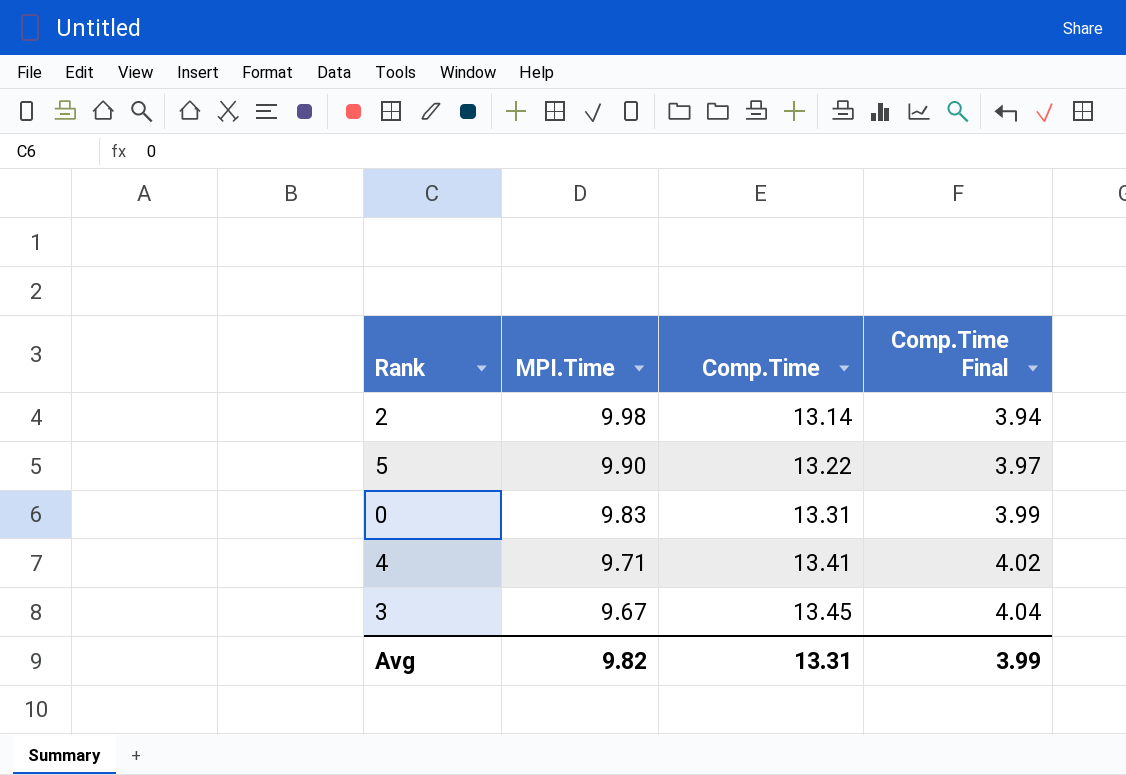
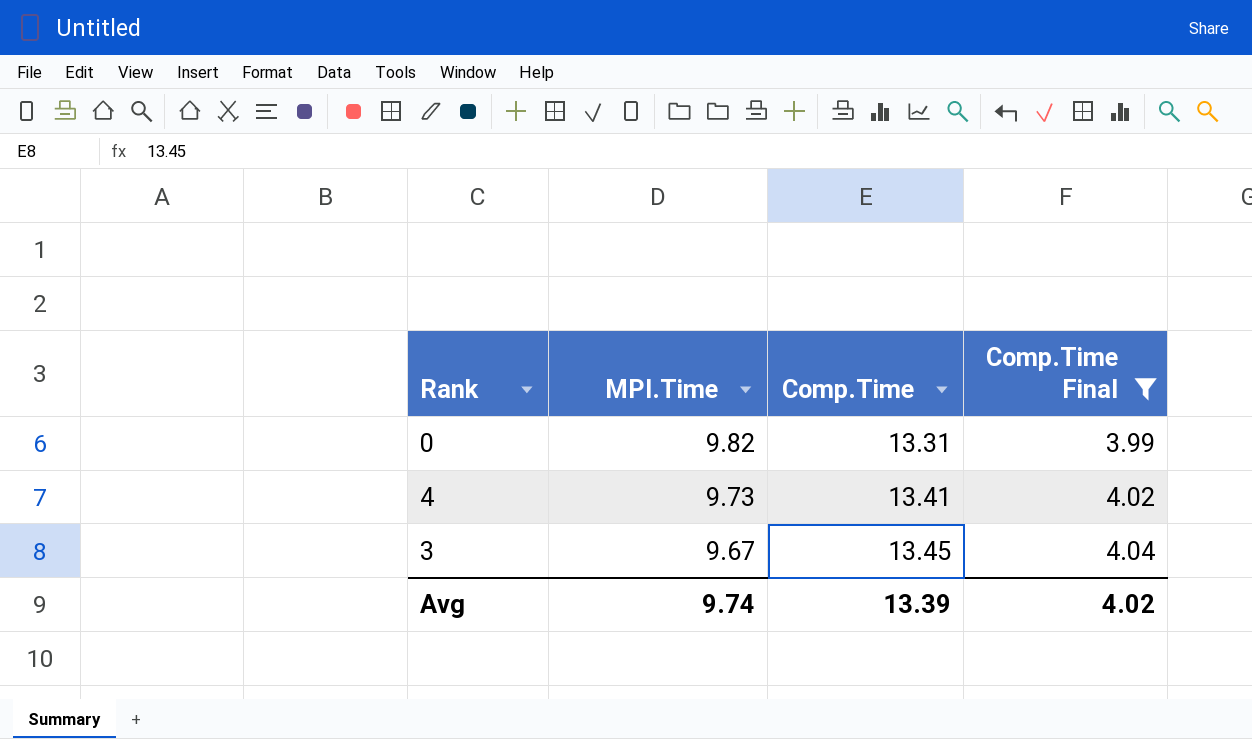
filter: none -> Comp.Time Final >= 3.99
0 | MPI.Time: 9.83 -> 9.82
4 | MPI.Time: 9.71 -> 9.73
Avg | MPI.Time: 9.82 -> 9.74
Avg | Comp.Time: 13.31 -> 13.39
Avg | Comp.Time Final: 3.99 -> 4.02

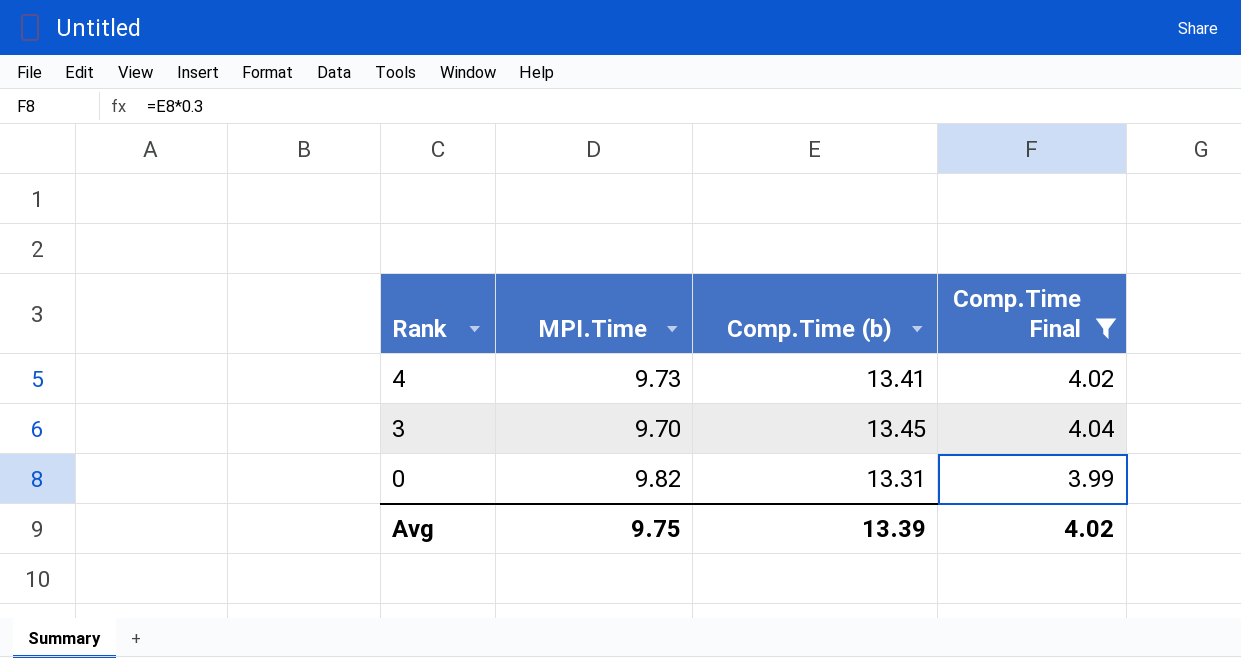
row order: MPI.Time descending -> Rank descending
column name: Comp.Time -> Comp.Time (b)
3 | MPI.Time: 9.67 -> 9.70
Avg | MPI.Time: 9.74 -> 9.75

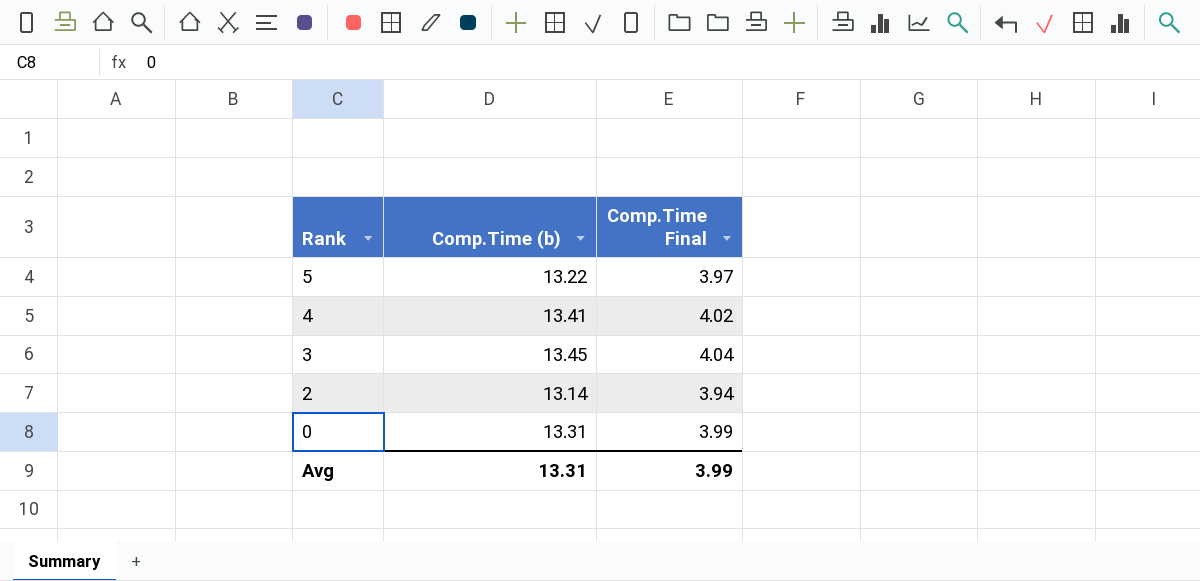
filter: Comp.Time Final >= 3.99 -> none
column MPI.Time | position: 2 -> none
Avg | Comp.Time (b): 13.39 -> 13.31
Avg | Comp.Time Final: 4.02 -> 3.99

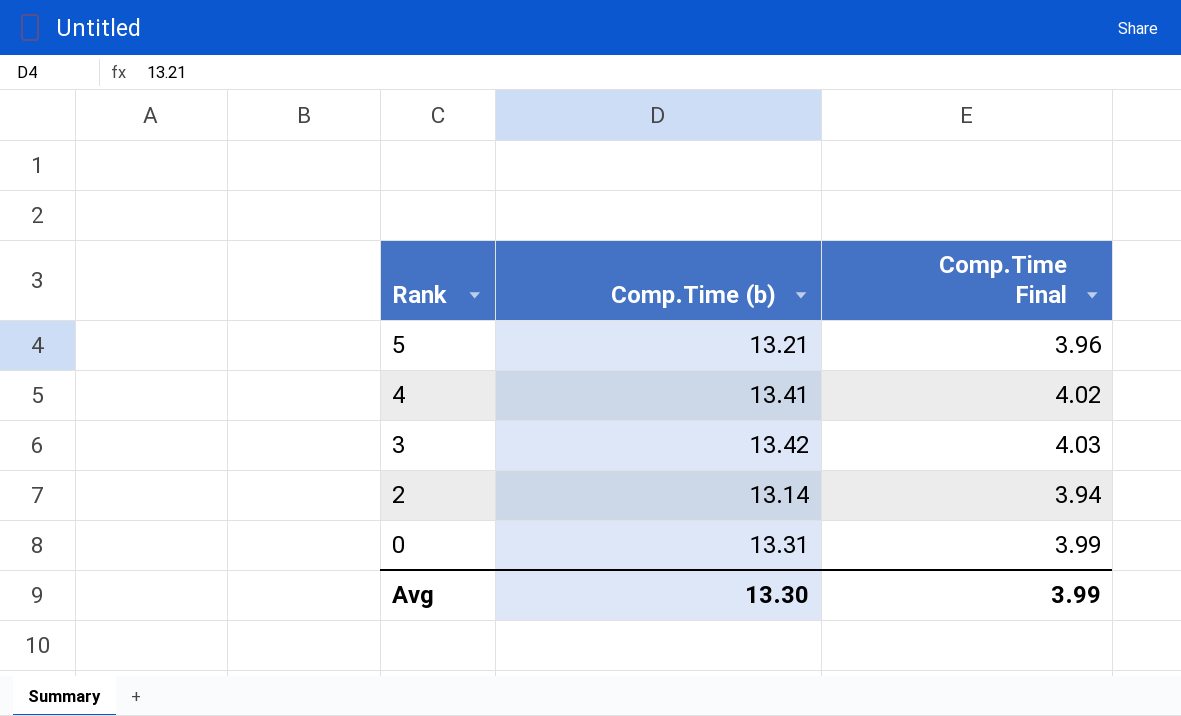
5 | Comp.Time (b): 13.22 -> 13.21
5 | Comp.Time Final: 3.97 -> 3.96
3 | Comp.Time (b): 13.45 -> 13.42
3 | Comp.Time Final: 4.04 -> 4.03
Avg | Comp.Time (b): 13.31 -> 13.30

